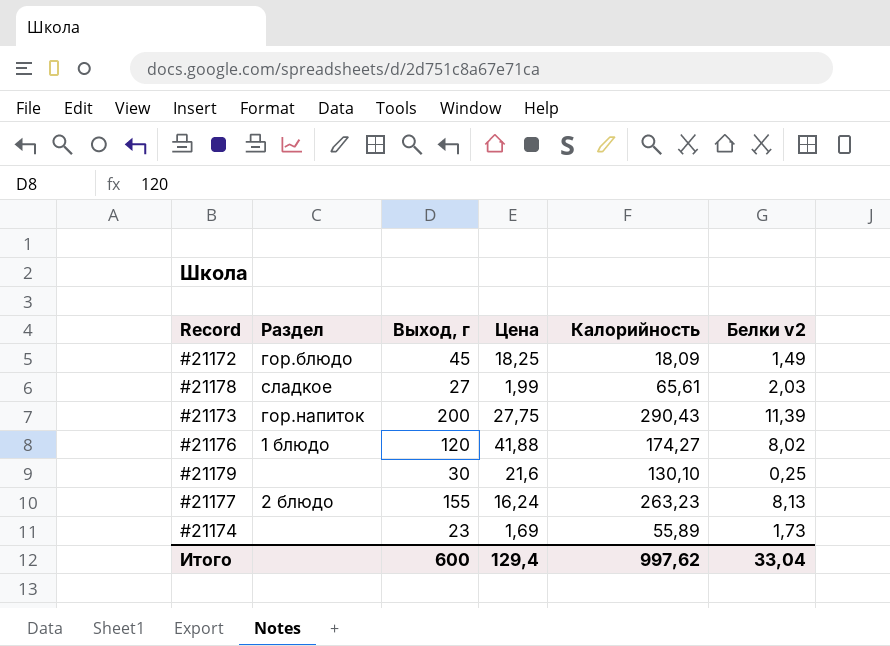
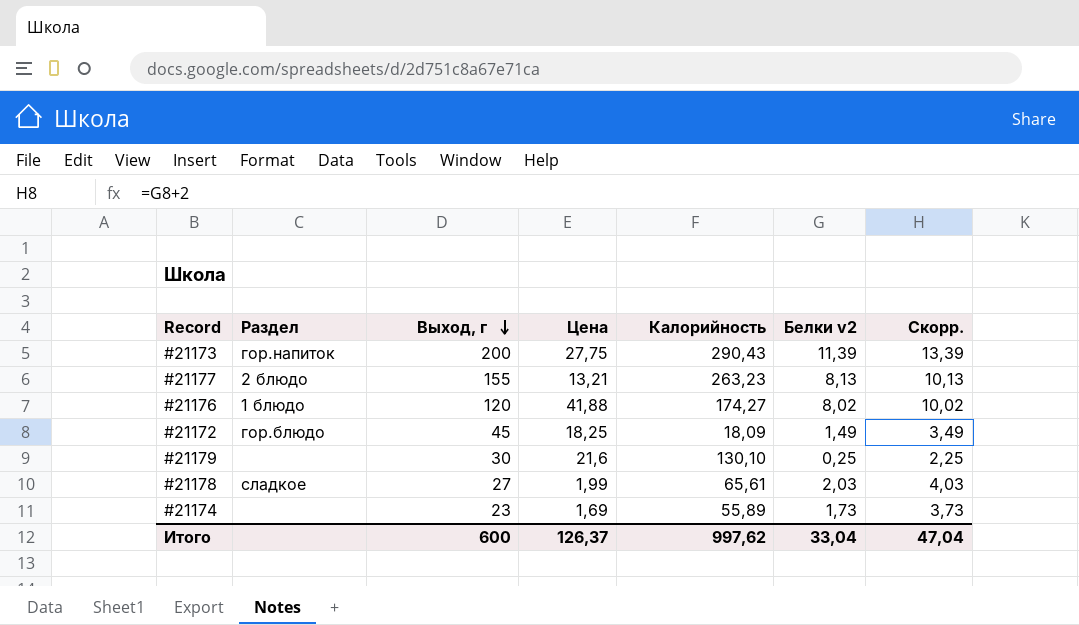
row order: none -> Выход, г descending
column Скорр. | formula: none -> [Белки v2] + 2
#21177 | Цена: 16,24 -> 13,21
Итого | Цена: 129,4 -> 126,37

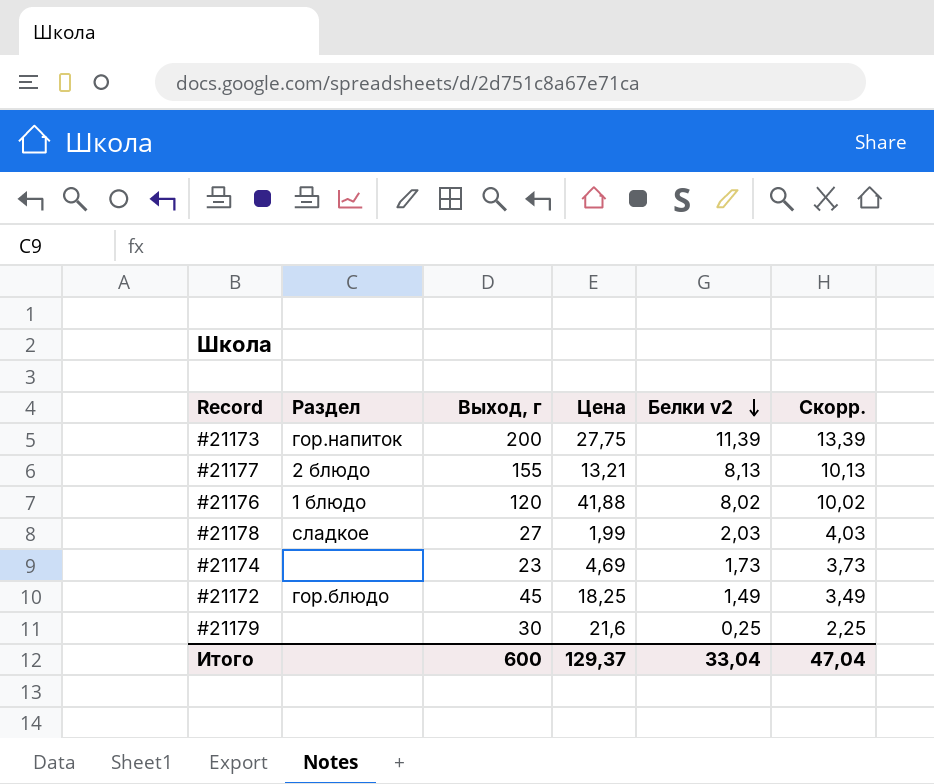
row order: Выход, г descending -> Белки v2 descending
column Калорийность | position: 5 -> none
#21174 | Цена: 1,69 -> 4,69
Итого | Цена: 126,37 -> 129,37

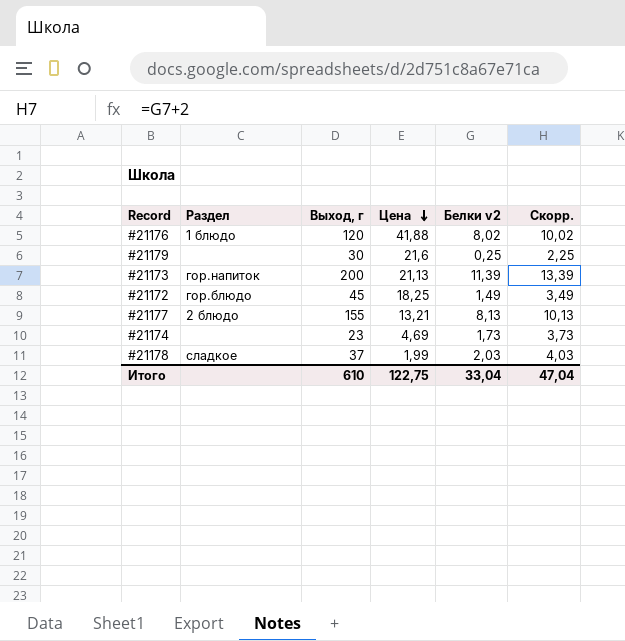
row order: Белки v2 descending -> Цена descending
#21173 | Цена: 27,75 -> 21,13
#21178 | Выход, г: 27 -> 37
Итого | Выход, г: 600 -> 610
Итого | Цена: 129,37 -> 122,75

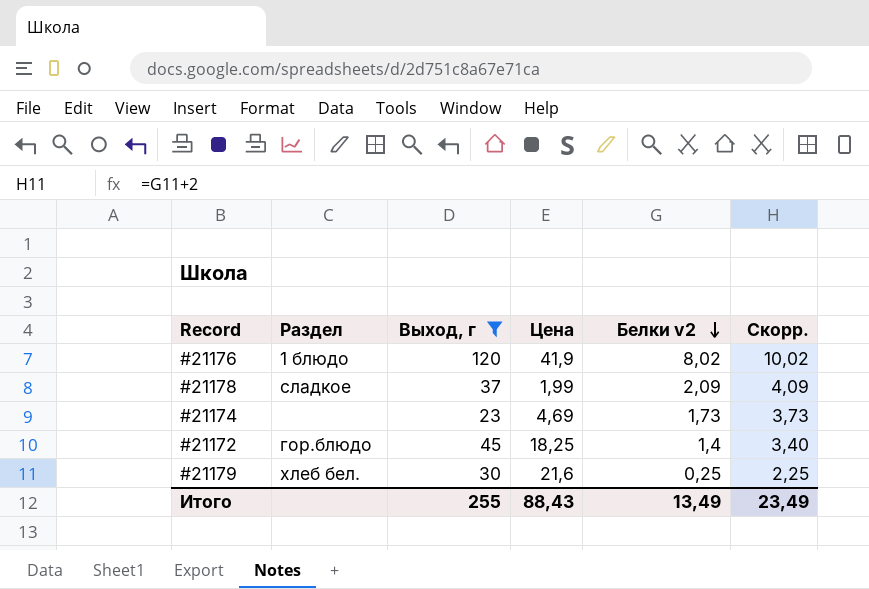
filter: none -> Выход, г <= 120
row order: Цена descending -> Белки v2 descending
#21176 | Цена: 41,88 -> 41,9
#21178 | Белки v2: 2,03 -> 2,09
#21178 | Скорр.: 4,03 -> 4,09
#21172 | Белки v2: 1,49 -> 1,4
#21172 | Скорр.: 3,49 -> 3,40
#21179 | Раздел: none -> хлеб бел.
Итого | Выход, г: 610 -> 255
Итого | Цена: 122,75 -> 88,43
Итого | Белки v2: 33,04 -> 13,49
Итого | Скорр.: 47,04 -> 23,49

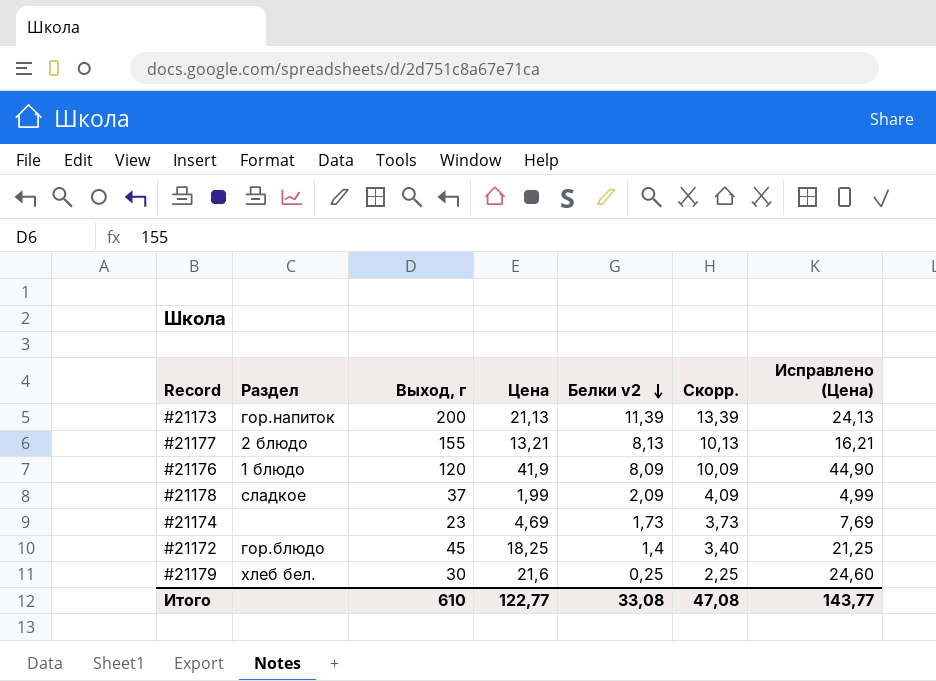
filter: Выход, г <= 120 -> none
column Исправлено (Цена) | formula: none -> [Цена] + 3
#21176 | Белки v2: 8,02 -> 8,09
#21176 | Скорр.: 10,02 -> 10,09
Итого | Выход, г: 255 -> 610
Итого | Цена: 88,43 -> 122,77
Итого | Белки v2: 13,49 -> 33,08
Итого | Скорр.: 23,49 -> 47,08

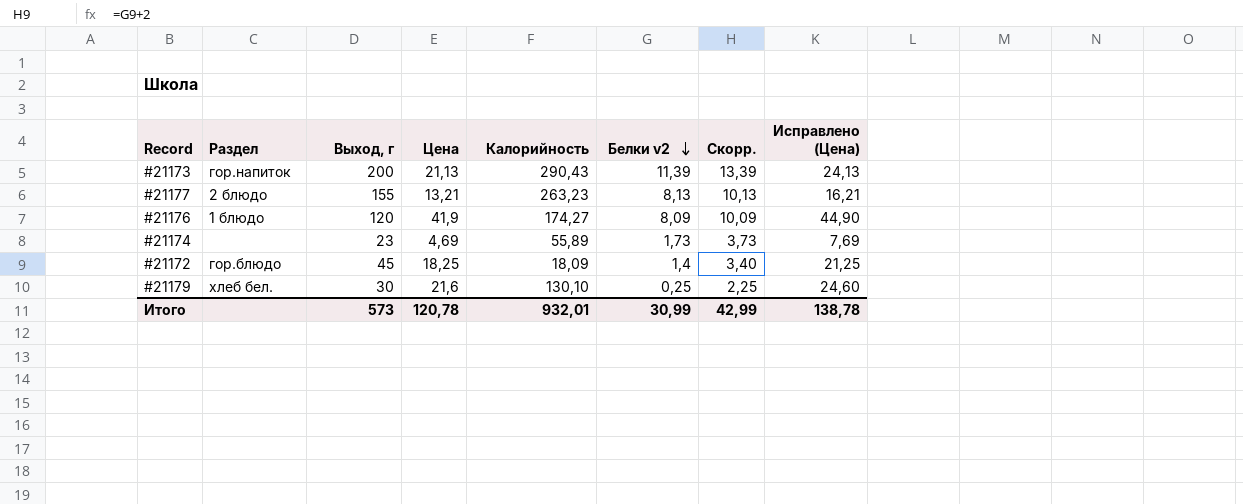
column Калорийность | position: none -> 5
row #21178: сладкое | 37 | 1,99 | 2,09 | 4,09 | 4,99 -> none
Итого | Выход, г: 610 -> 573
Итого | Цена: 122,77 -> 120,78
Итого | Белки v2: 33,08 -> 30,99
Итого | Скорр.: 47,08 -> 42,99
Итого | Исправлено (Цена): 143,77 -> 138,78

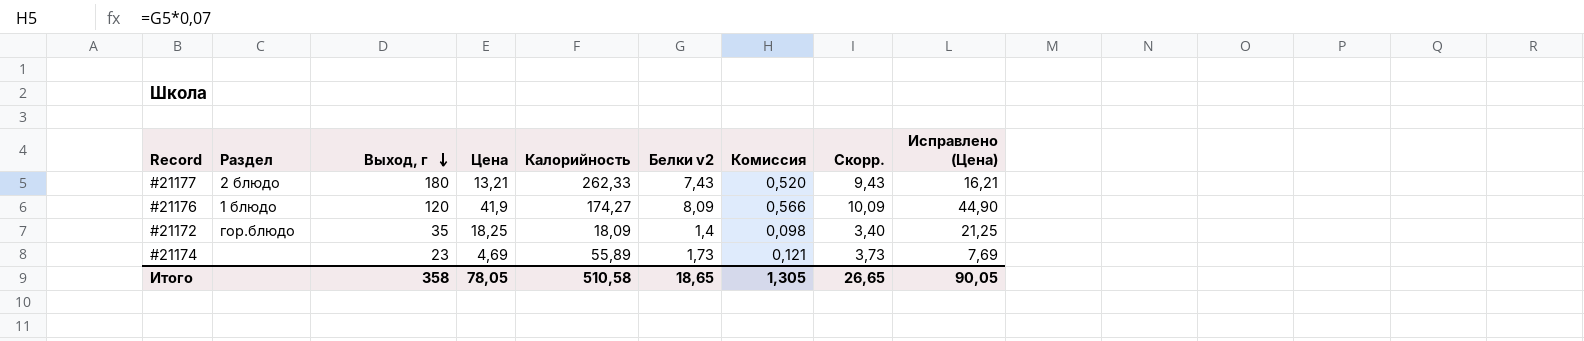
row order: Белки v2 descending -> Выход, г descending
column Комиссия | formula: none -> [Белки v2] * 0,07
row #21173: гор.напиток | 200 | 21,13 | 290,43 | 11,39 | 13,39 | 24,13 -> none
row #21179: хлеб бел. | 30 | 21,6 | 130,10 | 0,25 | 2,25 | 24,60 -> none
#21177 | Выход, г: 155 -> 180
#21177 | Калорийность: 263,23 -> 262,33
#21177 | Белки v2: 8,13 -> 7,43
#21177 | Скорр.: 10,13 -> 9,43
#21172 | Выход, г: 45 -> 35
Итого | Выход, г: 573 -> 358
Итого | Цена: 120,78 -> 78,05
Итого | Калорийность: 932,01 -> 510,58
Итого | Белки v2: 30,99 -> 18,65
Итого | Скорр.: 42,99 -> 26,65
Итого | Исправлено (Цена): 138,78 -> 90,05

